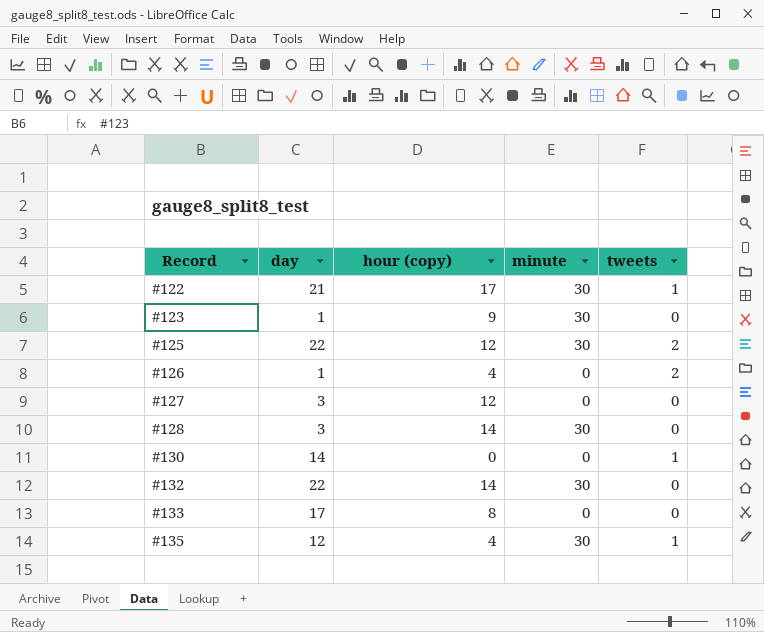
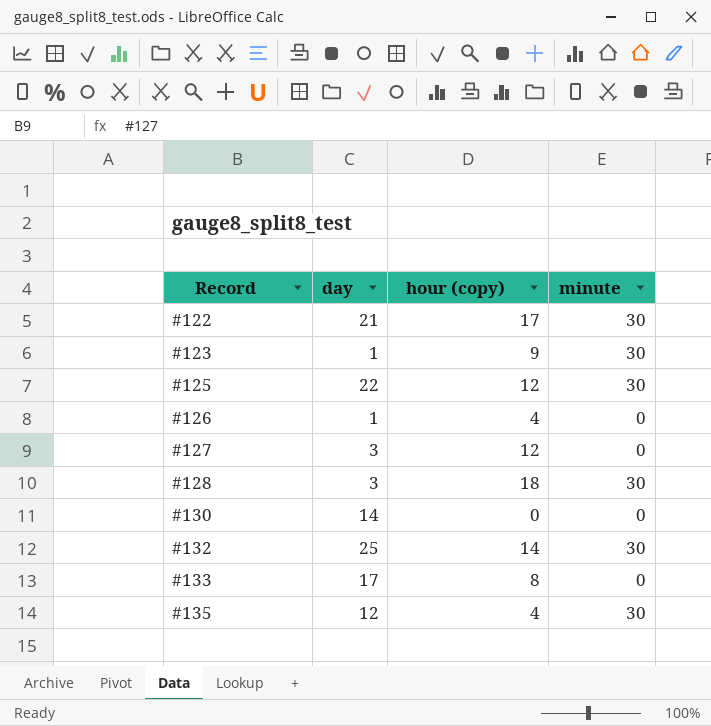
column tweets | position: 5 -> none
#128 | hour (copy): 14 -> 18
#132 | day: 22 -> 25

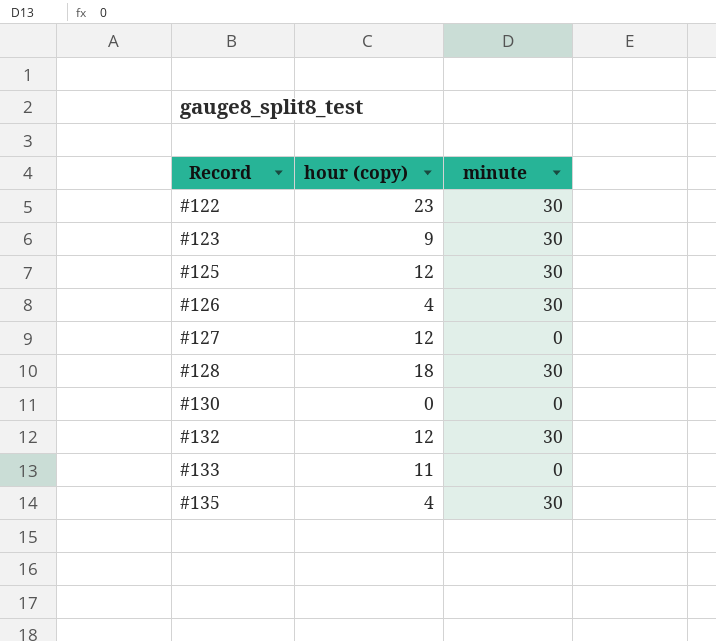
column day | position: 2 -> none
#122 | hour (copy): 17 -> 23
#126 | minute: 0 -> 30
#132 | hour (copy): 14 -> 12
#133 | hour (copy): 8 -> 11

